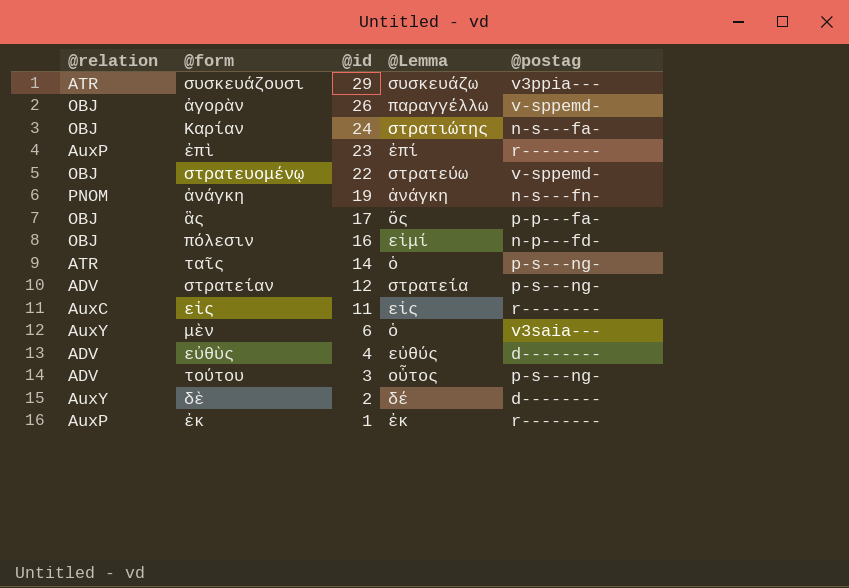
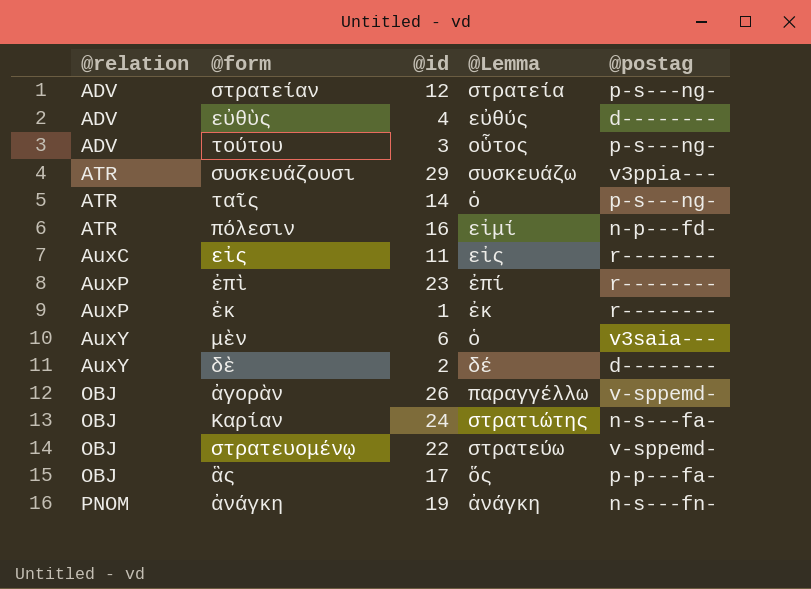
row order: @id descending -> @relation ascending
πόλεσιν | @relation: OBJ -> ATR

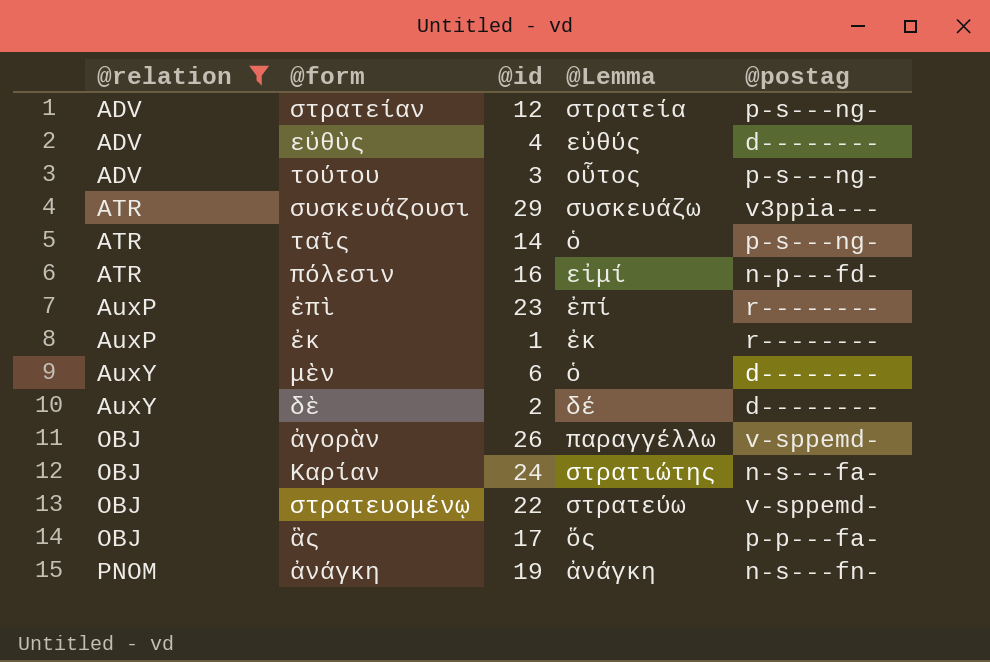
filter: none -> @relation != AuxC
μὲν | @postag: v3saia--- -> d--------

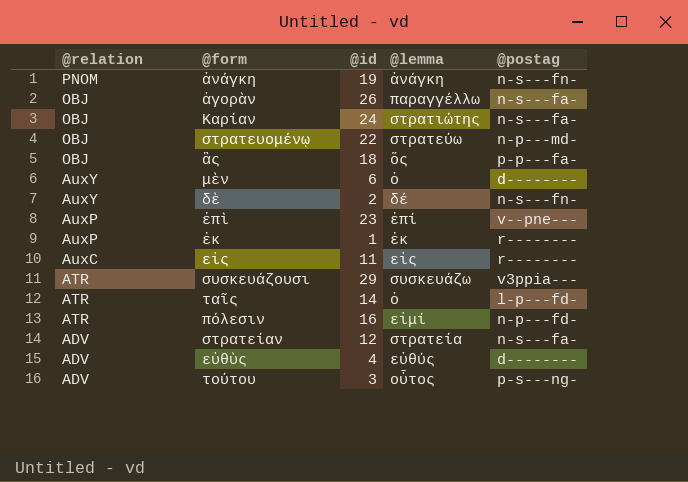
filter: @relation != AuxC -> none
row order: @relation ascending -> @relation descending
column name: @Lemma -> @lemma
ἀγορὰν | @postag: v-sppemd- -> n-s---fa-
στρατευομένῳ | @postag: v-sppemd- -> n-p---md-
ἃς | @id: 17 -> 18
δὲ | @postag: d-------- -> n-s---fn-
ἐπὶ | @postag: r-------- -> v--pne---
ταῖς | @postag: p-s---ng- -> l-p---fd-
στρατείαν | @postag: p-s---ng- -> n-s---fa-

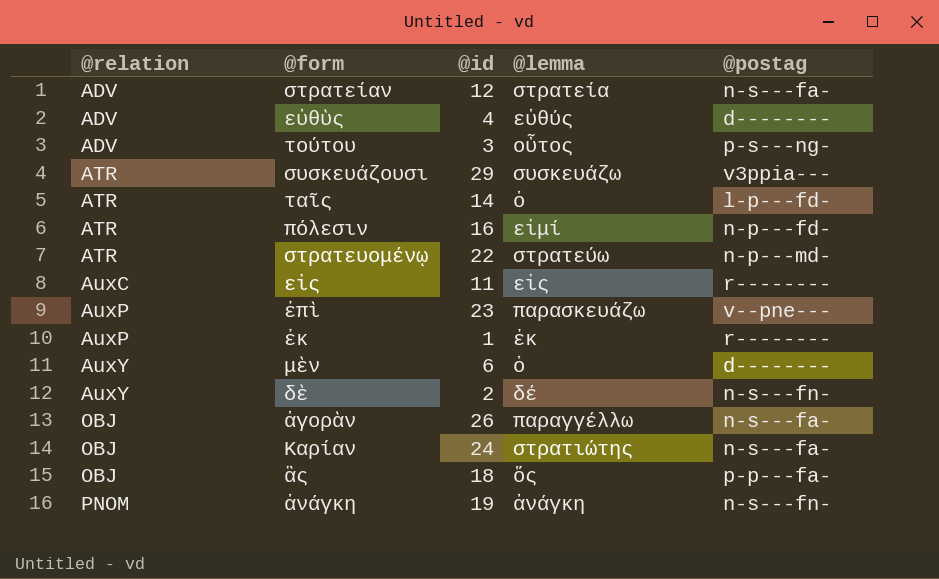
row order: @relation descending -> @relation ascending
στρατευομένῳ | @relation: OBJ -> ATR
ἐπὶ | @lemma: ἐπί -> παρασκευάζω

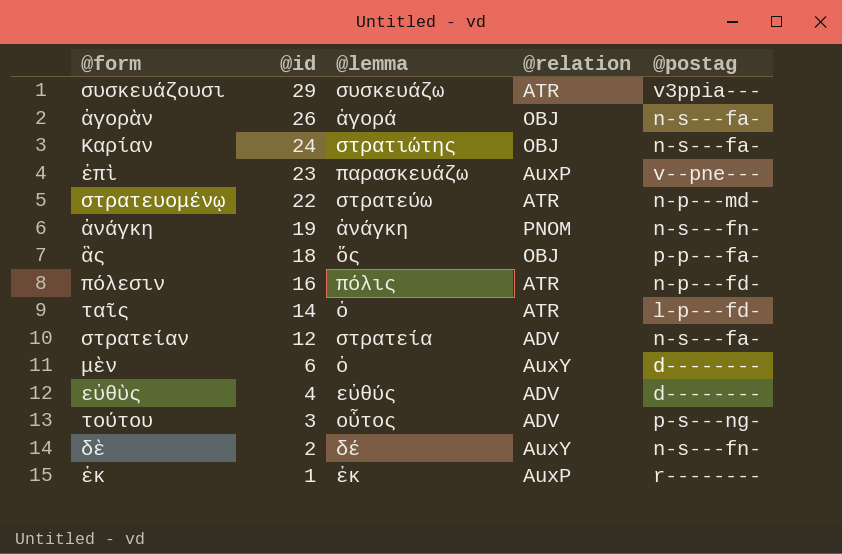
row order: @relation ascending -> @id descending
column @relation | position: 1 -> 4
row εἰς: AuxC | 11 | εἰς | r-------- -> none
ἀγορὰν | @lemma: παραγγέλλω -> ἀγορά
πόλεσιν | @lemma: εἰμί -> πόλις

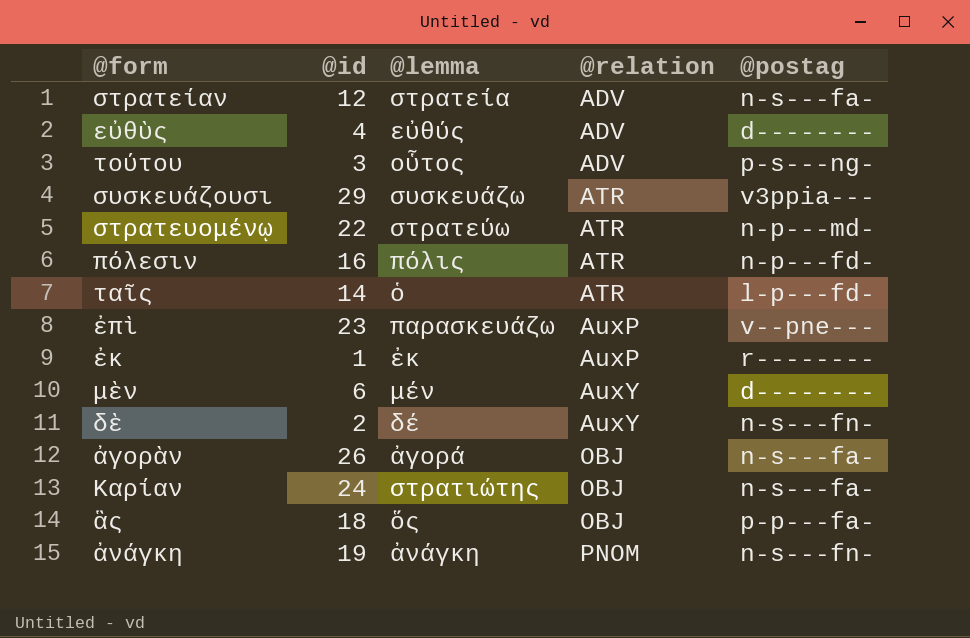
row order: @id descending -> @relation ascending
μὲν | @lemma: ὁ -> μέν

